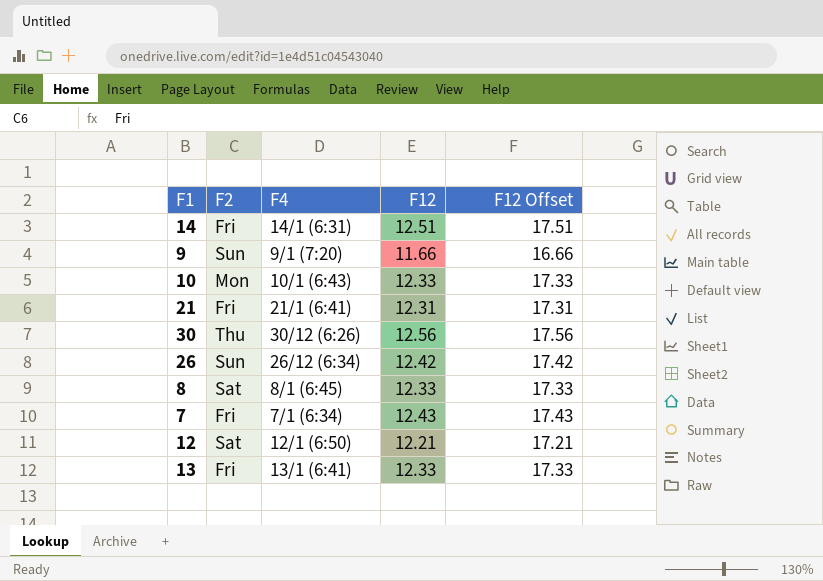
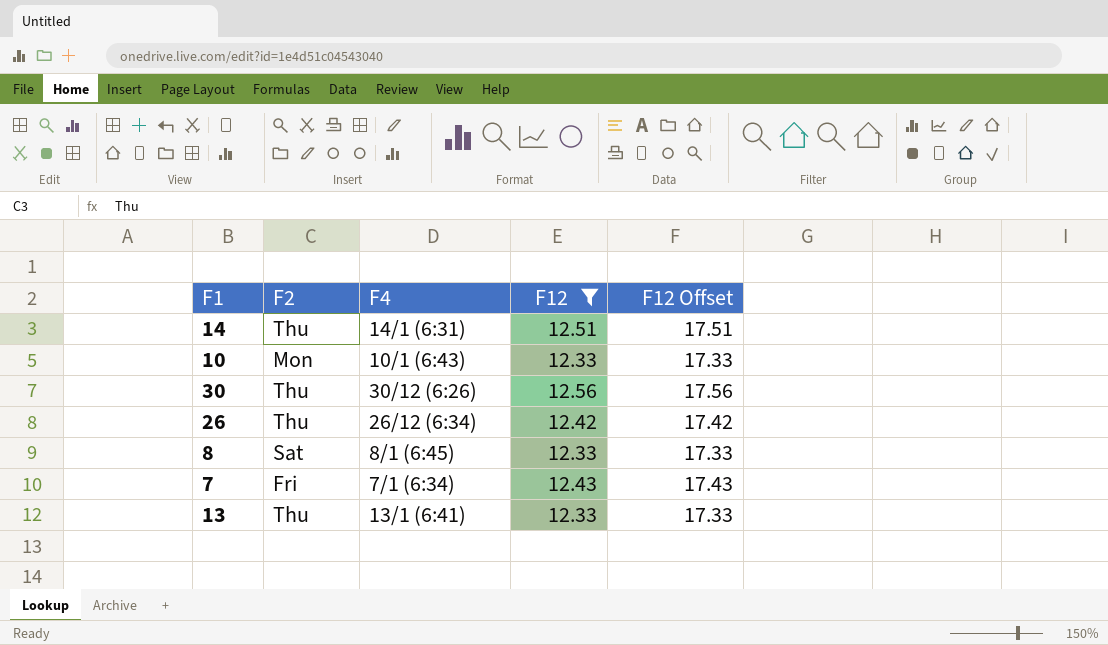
filter: none -> F12 >= 12.33
14 | F2: Fri -> Thu
26 | F2: Sun -> Thu
13 | F2: Fri -> Thu

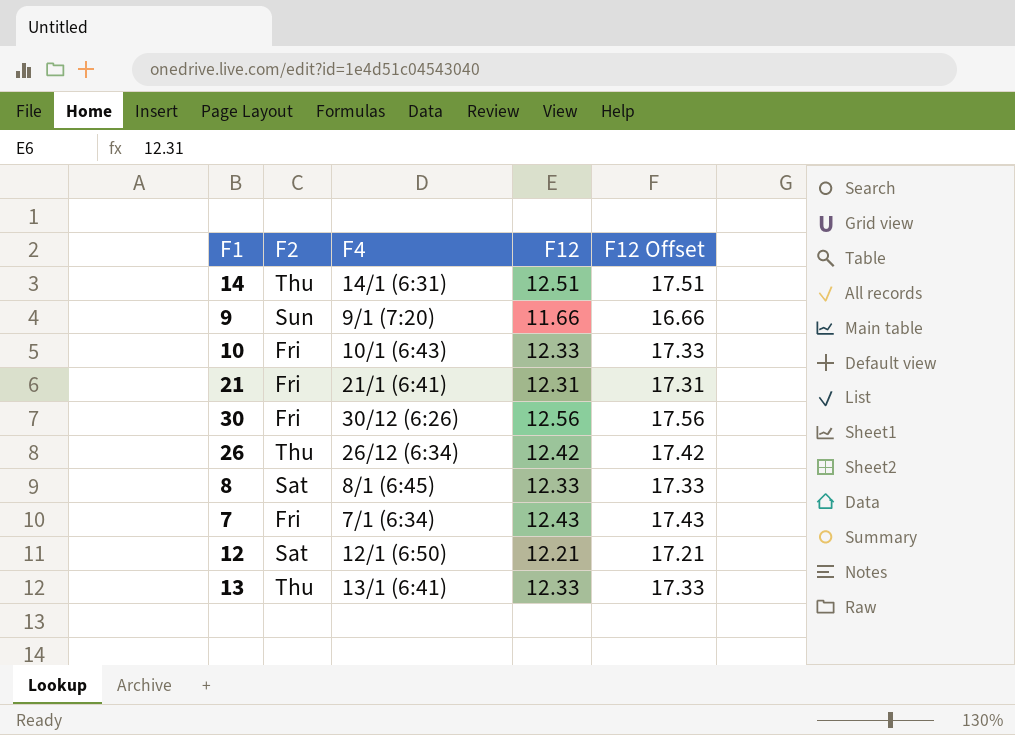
filter: F12 >= 12.33 -> none
10 | F2: Mon -> Fri
30 | F2: Thu -> Fri

